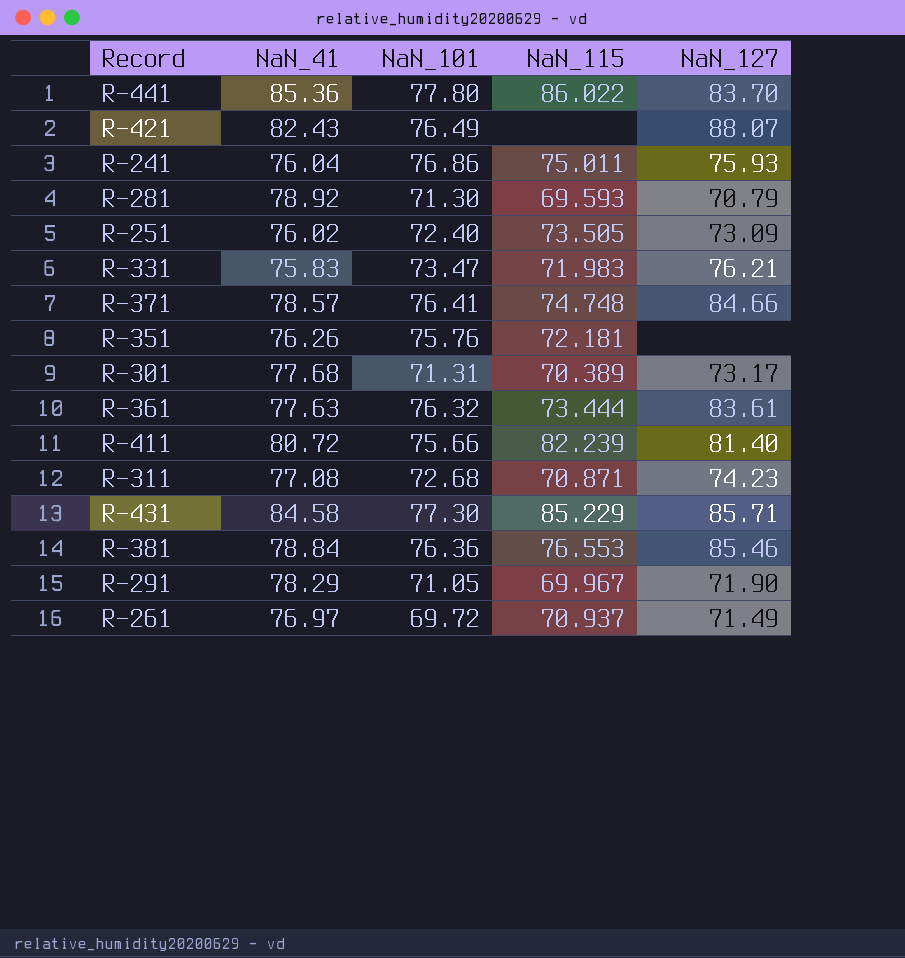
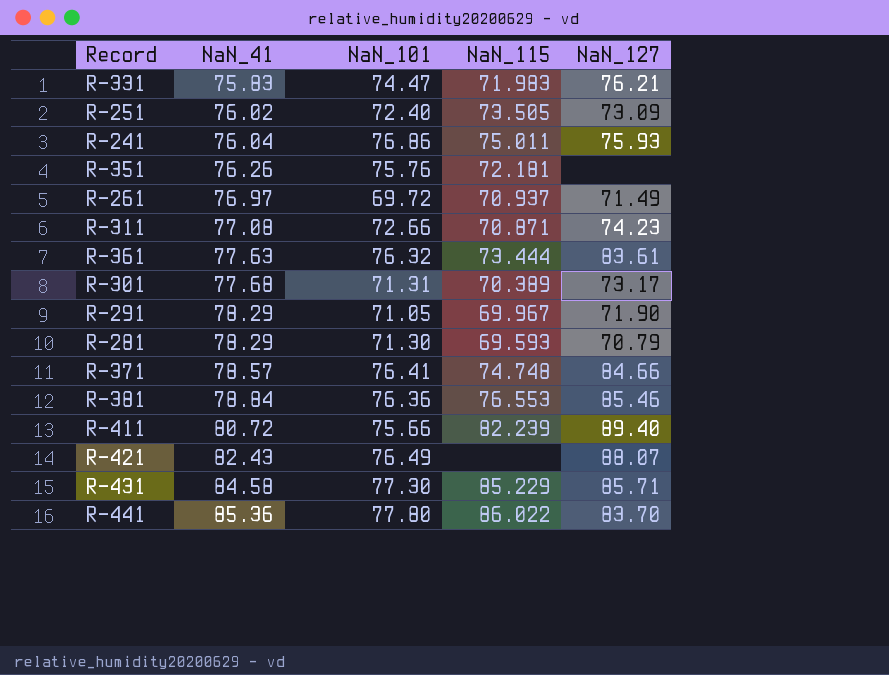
row order: none -> NaN_41 ascending
R-331 | NaN_101: 73.47 -> 74.47
R-311 | NaN_101: 72.68 -> 72.66
R-281 | NaN_41: 78.92 -> 78.29
R-411 | NaN_127: 81.40 -> 89.40

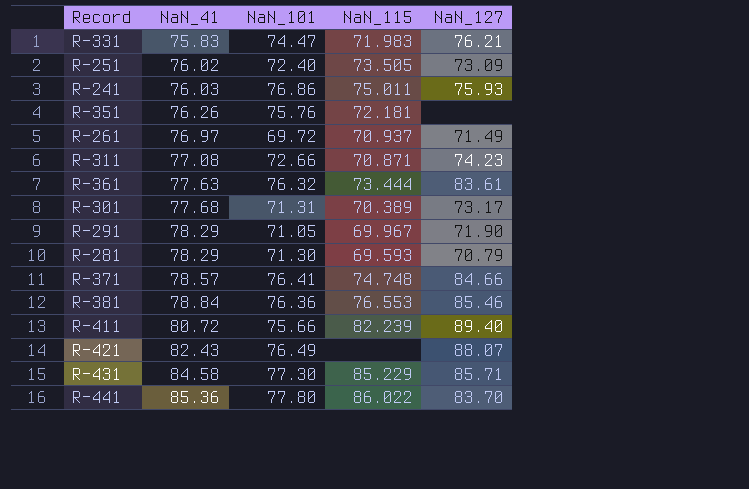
R-241 | NaN_41: 76.04 -> 76.03

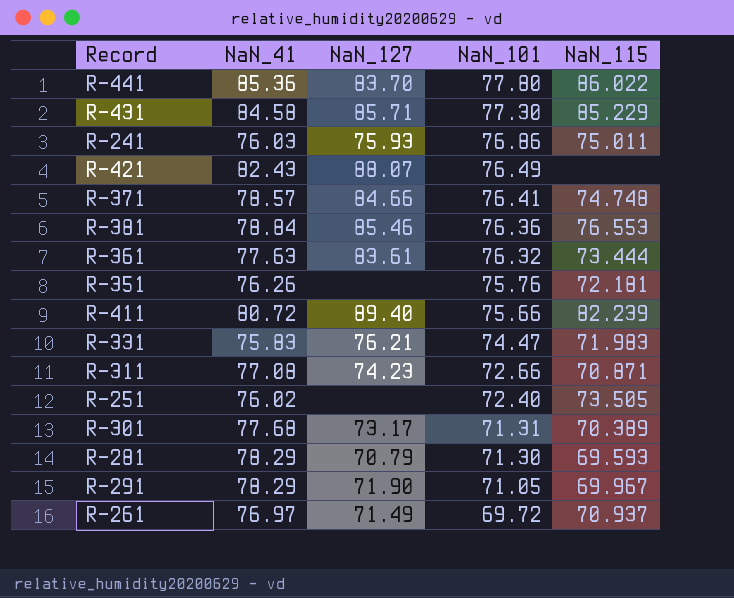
row order: NaN_41 ascending -> NaN_101 descending
column NaN_127 | position: 5 -> 3
R-251 | NaN_127: 73.09 -> none

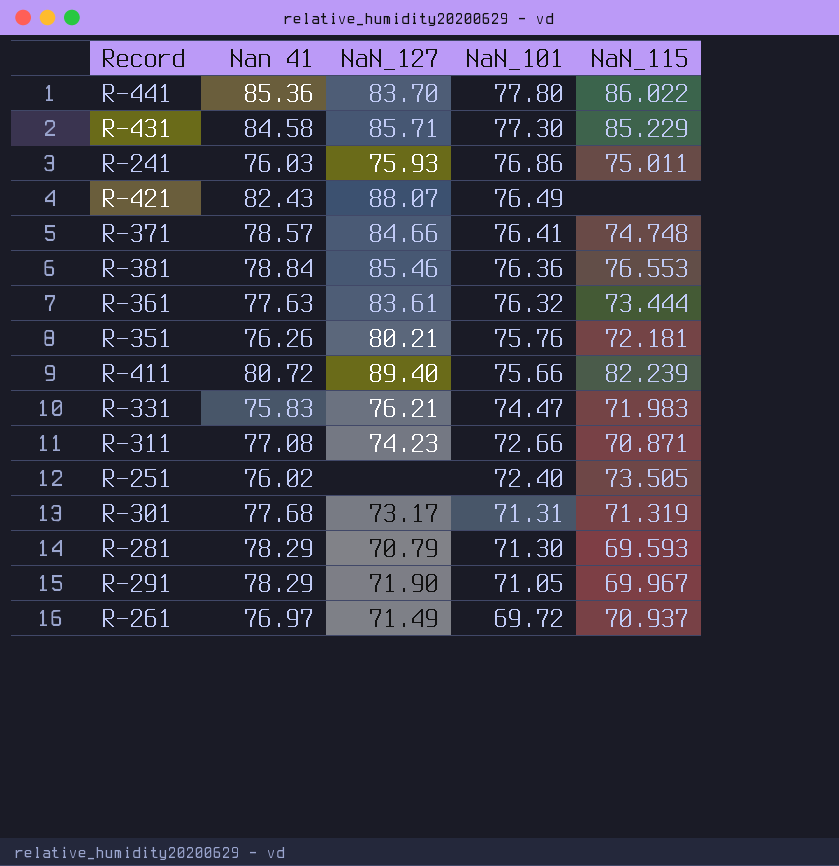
column name: NaN_41 -> Nan 41
R-351 | NaN_127: none -> 80.21
R-301 | NaN_115: 70.389 -> 71.319

